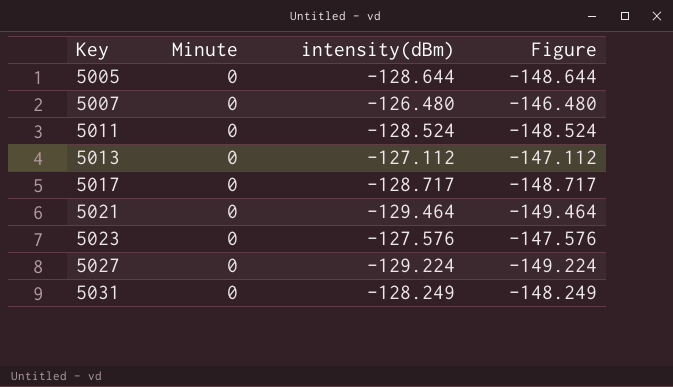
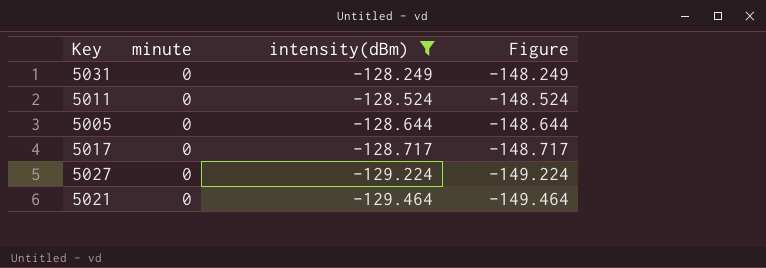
filter: none -> intensity(dBm) <= -128.249
row order: Key ascending -> intensity(dBm) descending
column name: Minute -> minute

